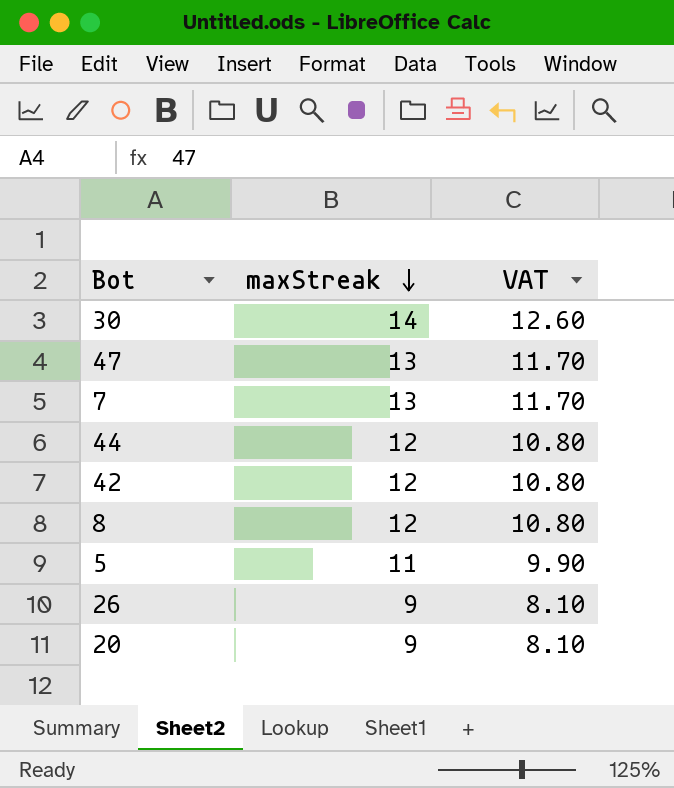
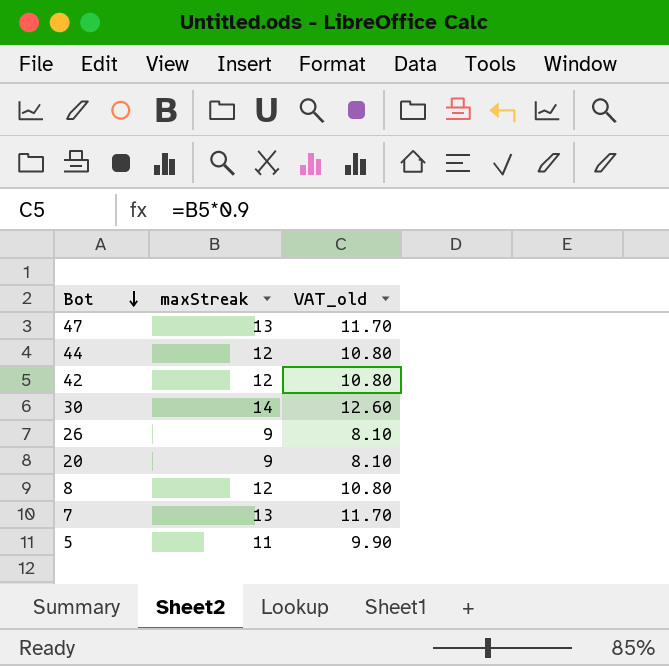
row order: maxStreak descending -> Bot descending
column name: VAT -> VAT_old

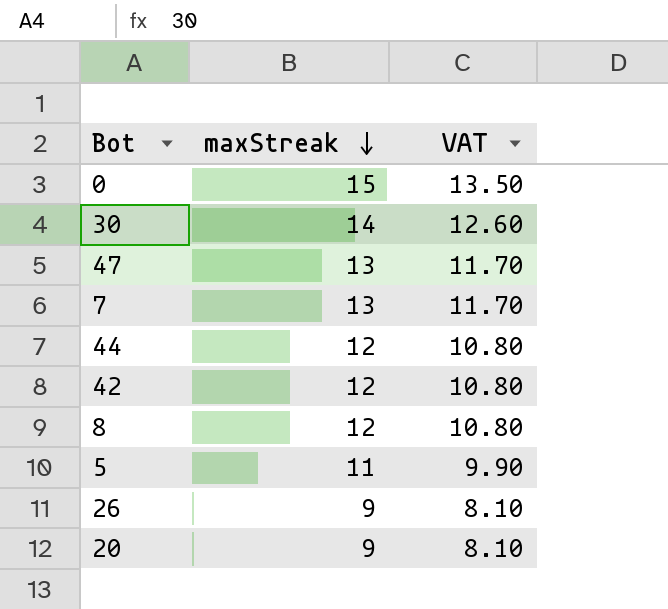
row order: Bot descending -> maxStreak descending
column name: VAT_old -> VAT
row 0: none -> 15 | 13.50

